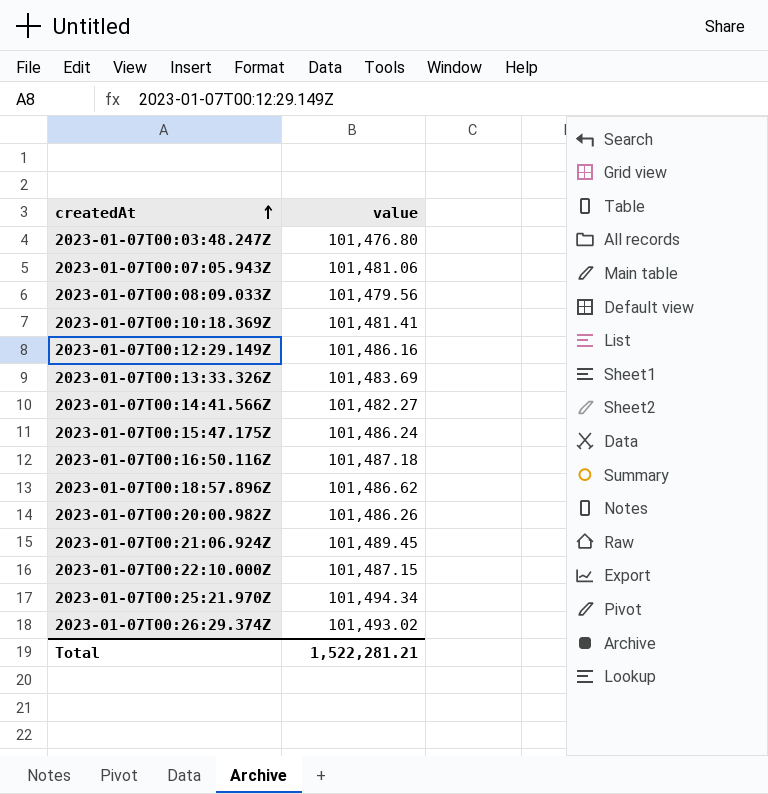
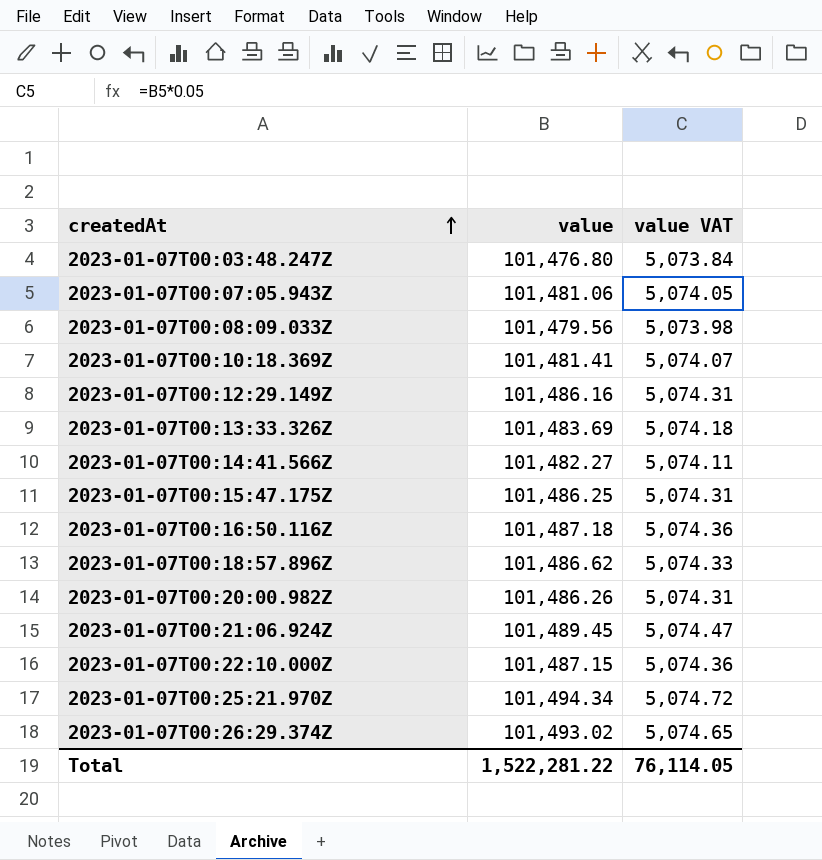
column value VAT | formula: none -> [value] * 0.05
2023-01-07T00:15:47.175Z | value: 101,486.24 -> 101,486.25
Total | value: 1,522,281.21 -> 1,522,281.22

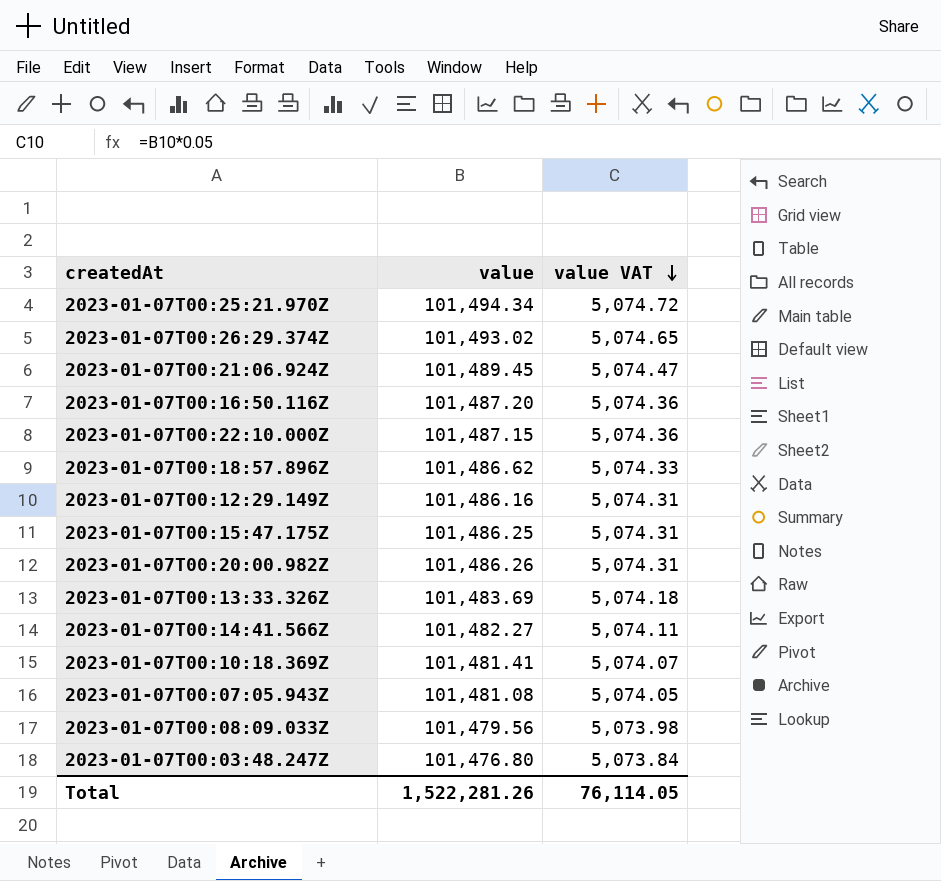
row order: createdAt ascending -> value VAT descending
2023-01-07T00:16:50.116Z | value: 101,487.18 -> 101,487.20
2023-01-07T00:07:05.943Z | value: 101,481.06 -> 101,481.08
Total | value: 1,522,281.22 -> 1,522,281.26

